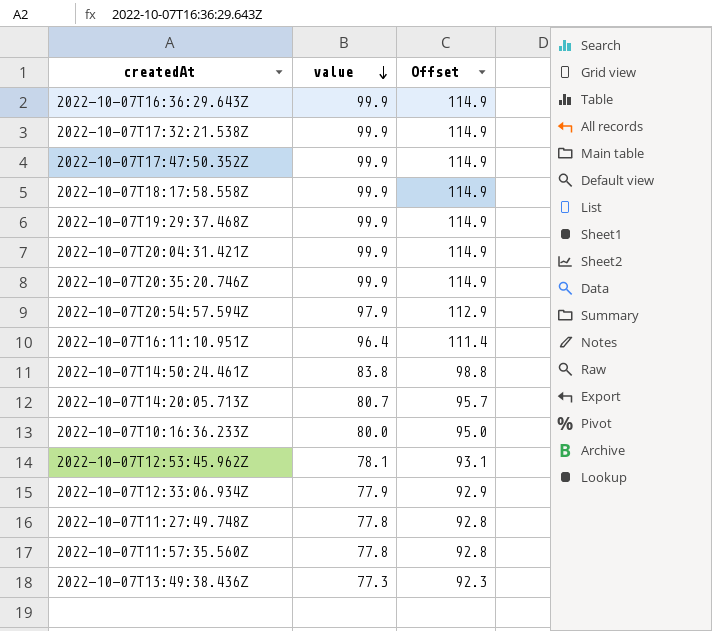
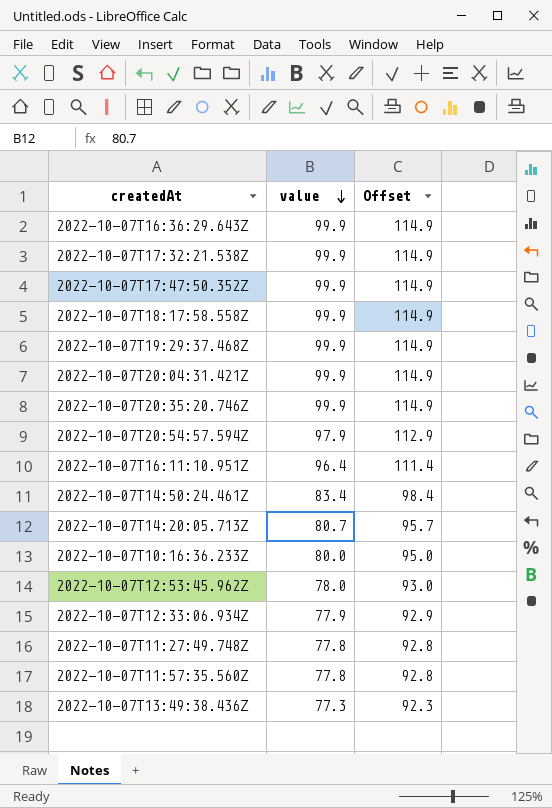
2022-10-07T14:50:24.461Z | value: 83.8 -> 83.4
2022-10-07T14:50:24.461Z | Offset: 98.8 -> 98.4
2022-10-07T12:53:45.962Z | value: 78.1 -> 78.0
2022-10-07T12:53:45.962Z | Offset: 93.1 -> 93.0

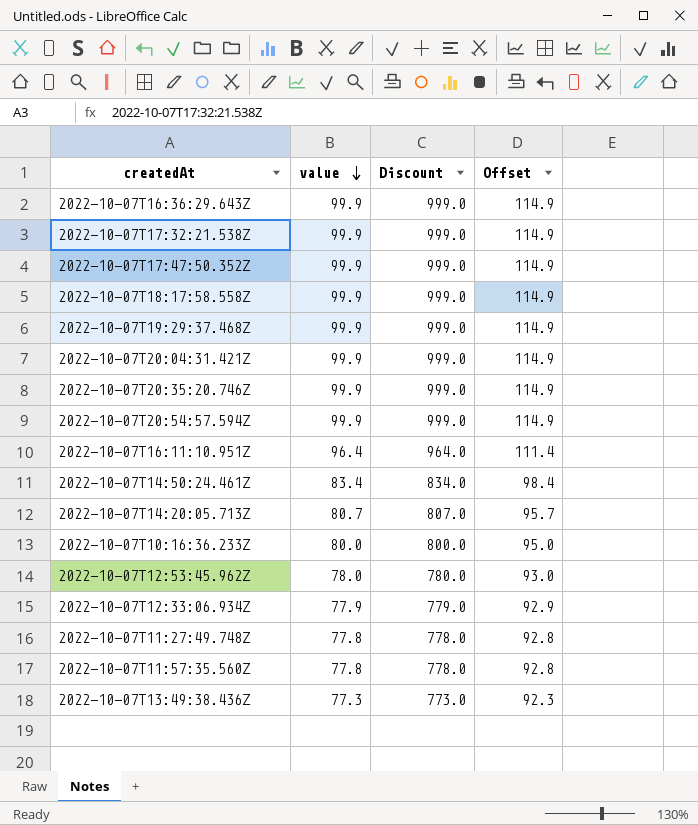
column Discount | formula: none -> [value] * 10
2022-10-07T20:54:57.594Z | value: 97.9 -> 99.9
2022-10-07T20:54:57.594Z | Offset: 112.9 -> 114.9

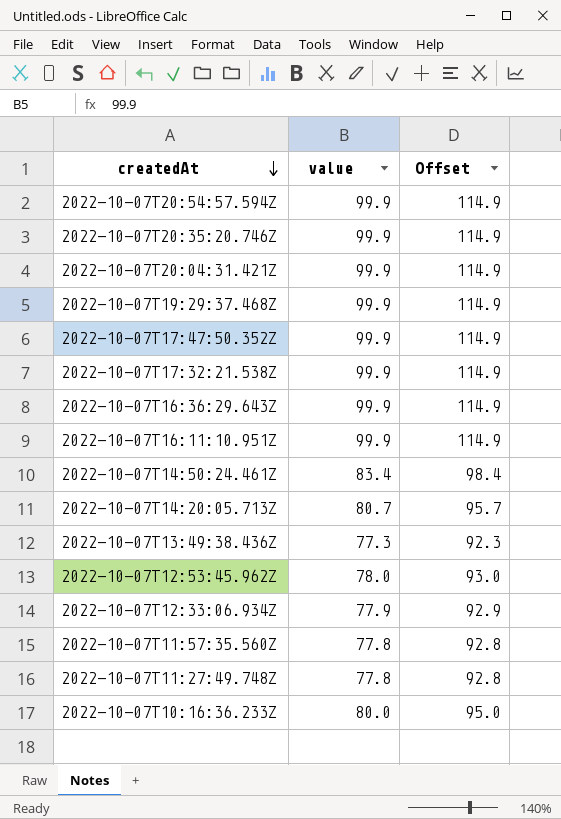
row order: value descending -> createdAt descending
column Discount | formula: [value] * 10 -> none
row 2022-10-07T18:17:58.558Z: 99.9 | 999.0 | 114.9 -> none
2022-10-07T16:11:10.951Z | value: 96.4 -> 99.9
2022-10-07T16:11:10.951Z | Offset: 111.4 -> 114.9

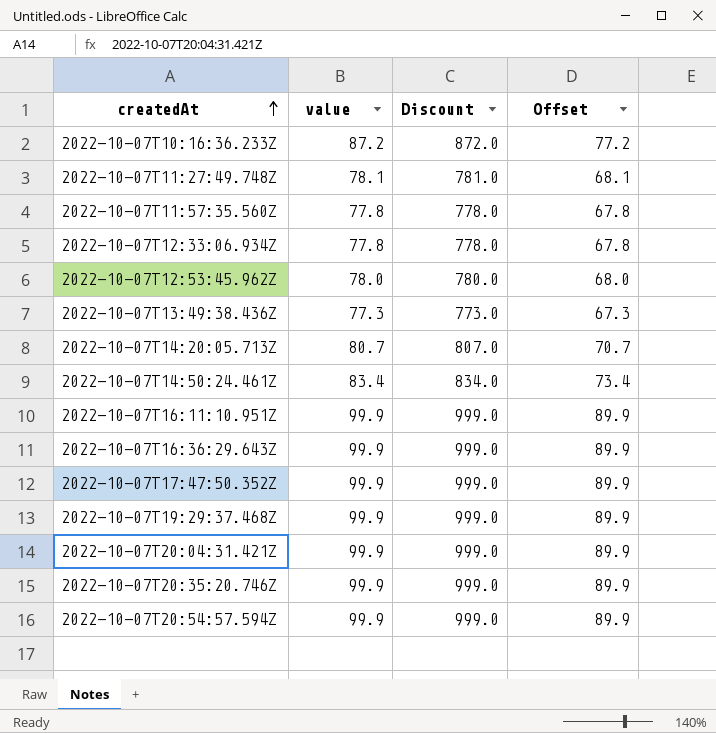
row order: createdAt descending -> createdAt ascending
column Discount | formula: none -> [value] * 10
column Offset | formula: [value] + 15 -> [value] - 10
row 2022-10-07T17:32:21.538Z: 99.9 | 114.9 -> none
2022-10-07T10:16:36.233Z | value: 80.0 -> 87.2
2022-10-07T11:27:49.748Z | value: 77.8 -> 78.1
2022-10-07T12:33:06.934Z | value: 77.9 -> 77.8

